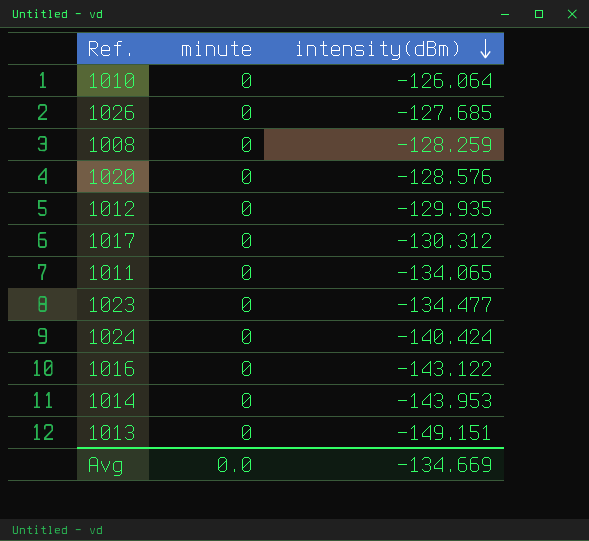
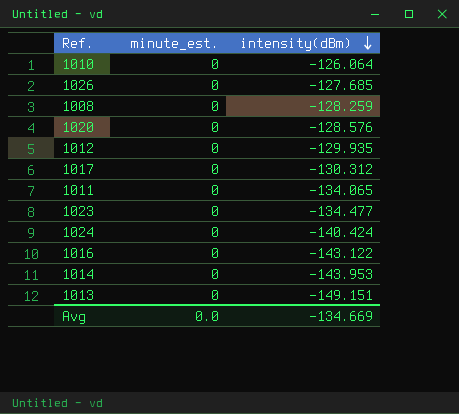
column name: minute -> minute_est.

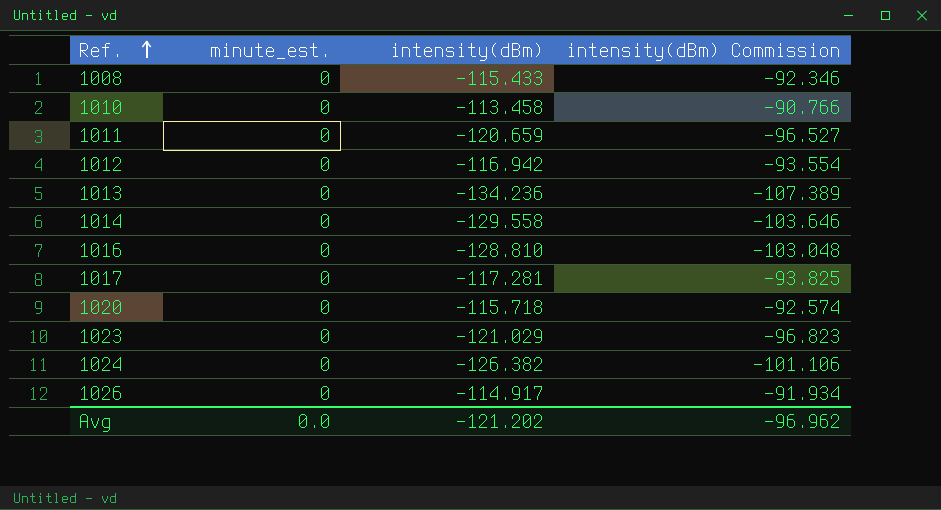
row order: intensity(dBm) descending -> Ref. ascending
column intensity(dBm) Commission | formula: none -> [intensity(dBm)] * 0.8
1008 | intensity(dBm): -128.259 -> -115.433
1010 | intensity(dBm): -126.064 -> -113.458
1011 | intensity(dBm): -134.065 -> -120.659
1012 | intensity(dBm): -129.935 -> -116.942
1013 | intensity(dBm): -149.151 -> -134.236
1014 | intensity(dBm): -143.953 -> -129.558
1016 | intensity(dBm): -143.122 -> -128.810
1017 | intensity(dBm): -130.312 -> -117.281
1020 | intensity(dBm): -128.576 -> -115.718
1023 | intensity(dBm): -134.477 -> -121.029
1024 | intensity(dBm): -140.424 -> -126.382
1026 | intensity(dBm): -127.685 -> -114.917
Avg | intensity(dBm): -134.669 -> -121.202

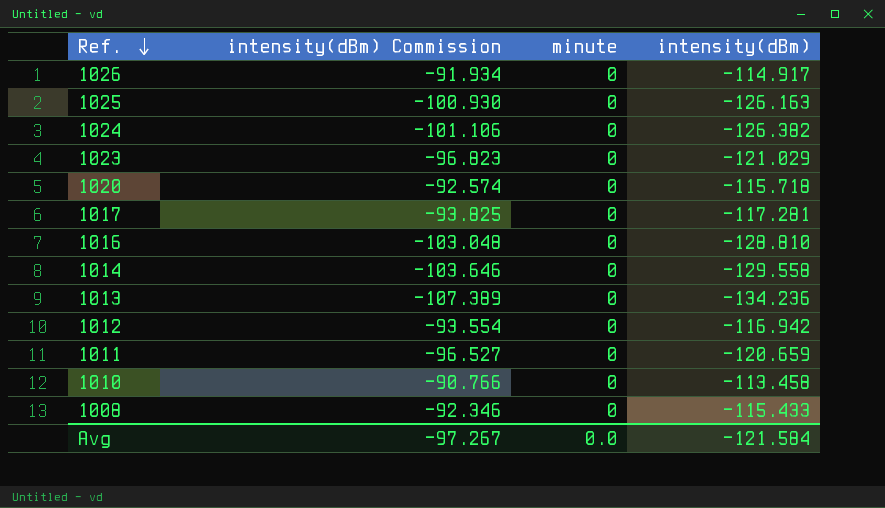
row order: Ref. ascending -> Ref. descending
column intensity(dBm) Commission | position: 4 -> 2
column name: minute_est. -> minute
row 1025: none -> -100.930 | 0 | -126.163
Avg | intensity(dBm) Commission: -96.962 -> -97.267
Avg | intensity(dBm): -121.202 -> -121.584

